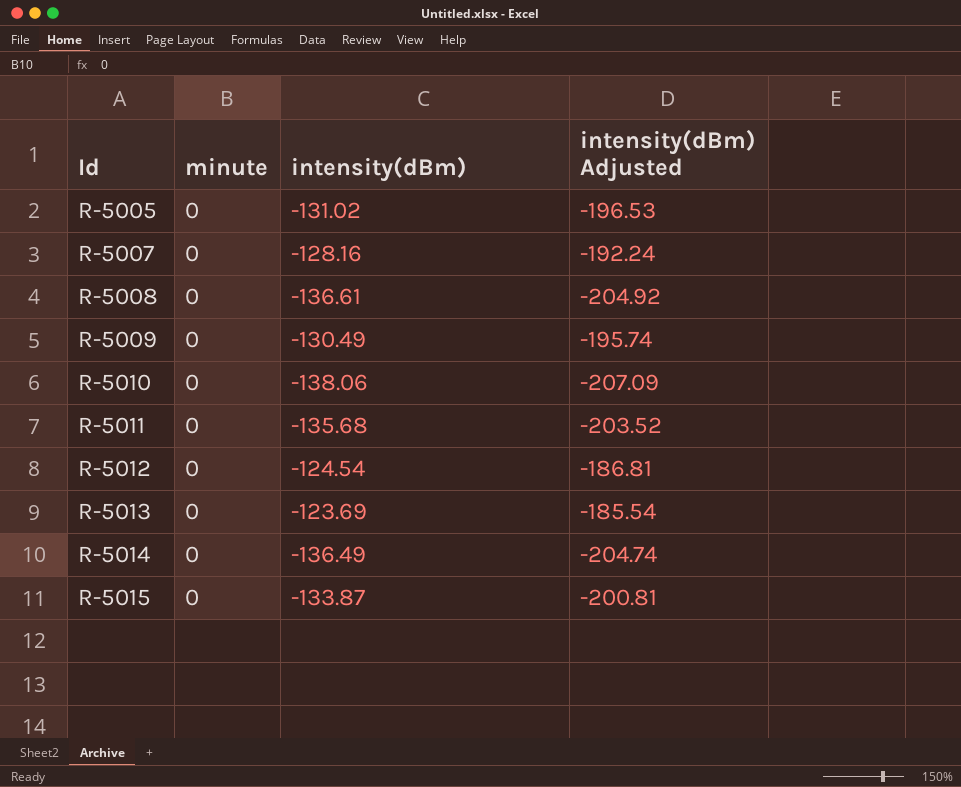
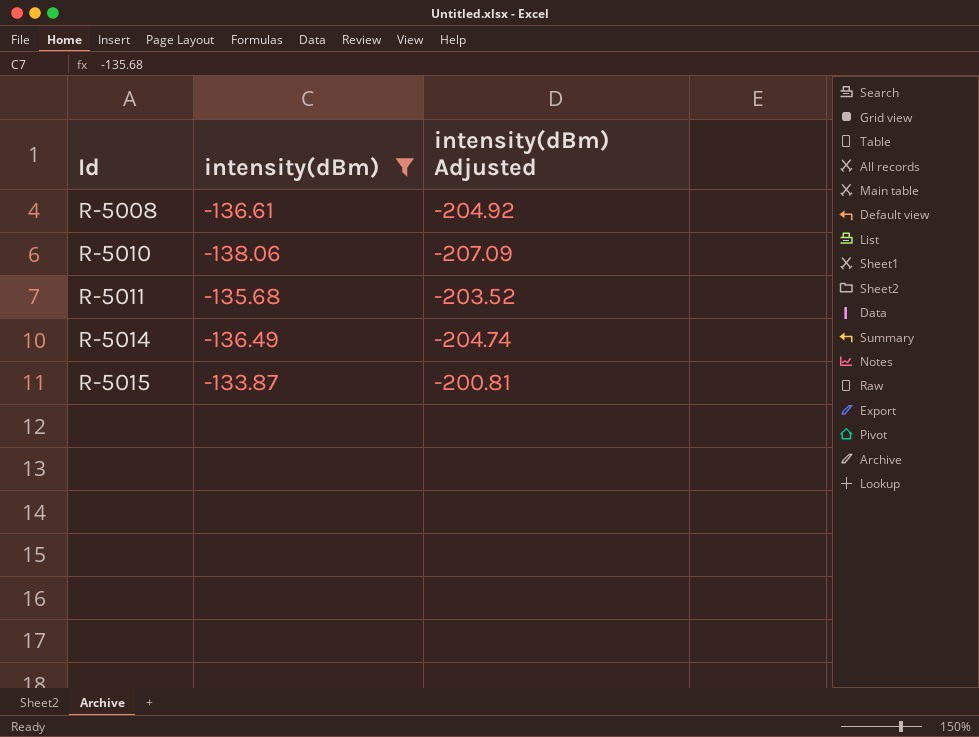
filter: none -> intensity(dBm) <= -133.87
column minute | position: 2 -> none

